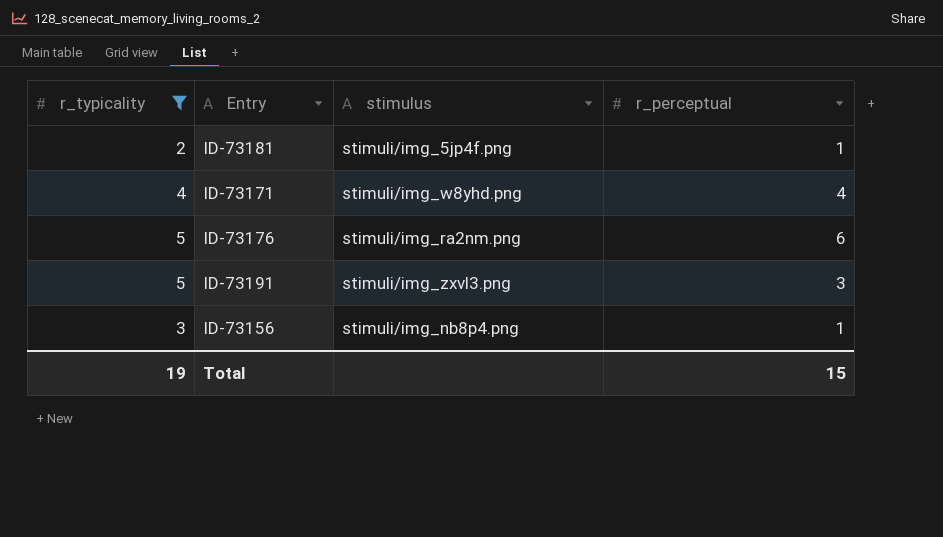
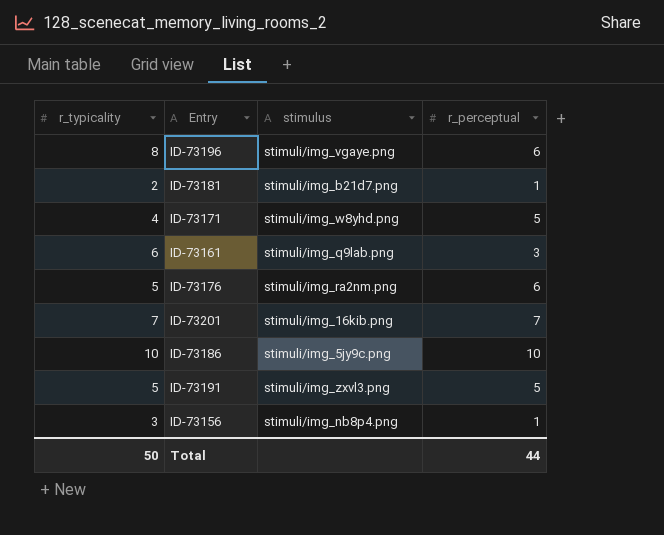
filter: r_typicality <= 5 -> none
ID-73181 | stimulus: stimuli/img_5jp4f.png -> stimuli/img_b21d7.png
ID-73171 | r_perceptual: 4 -> 5
ID-73191 | r_perceptual: 3 -> 5
Total | r_typicality: 19 -> 50
Total | r_perceptual: 15 -> 44

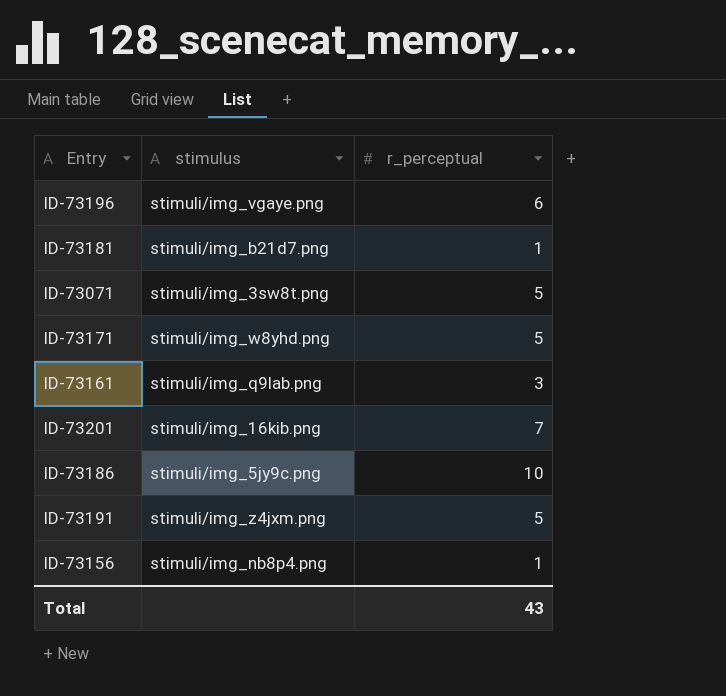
column r_typicality | position: 1 -> none
row ID-73176: 5 | stimuli/img_ra2nm.png | 6 -> none
row ID-73071: none -> stimuli/img_3sw8t.png | 5
ID-73191 | stimulus: stimuli/img_zxvl3.png -> stimuli/img_z4jxm.png
Total | r_perceptual: 44 -> 43

